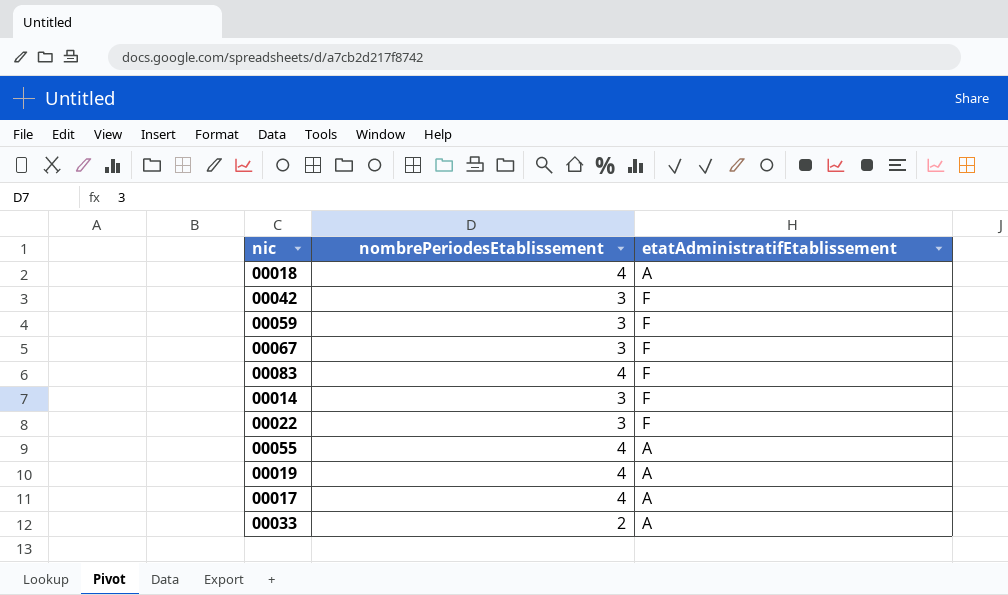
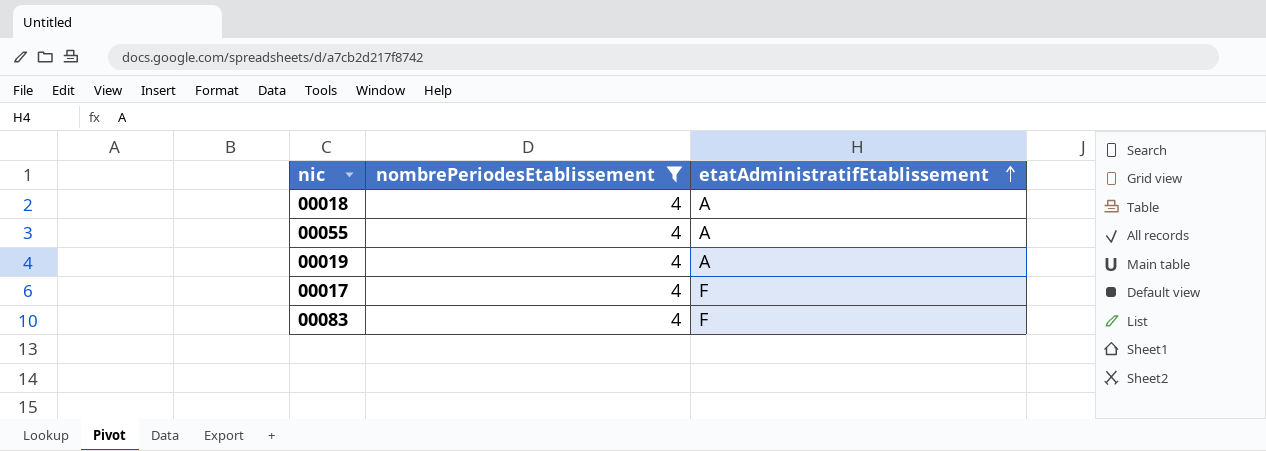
filter: none -> nombrePeriodesEtablissement = 4
row order: none -> etatAdministratifEtablissement ascending
00017 | etatAdministratifEtablissement: A -> F

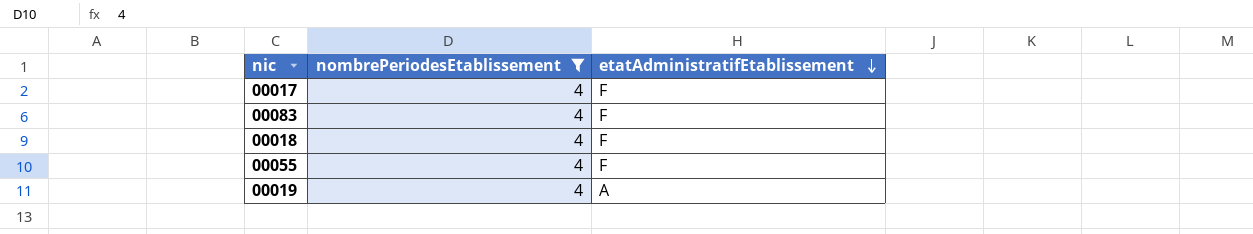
row order: etatAdministratifEtablissement ascending -> etatAdministratifEtablissement descending
00018 | etatAdministratifEtablissement: A -> F
00055 | etatAdministratifEtablissement: A -> F

